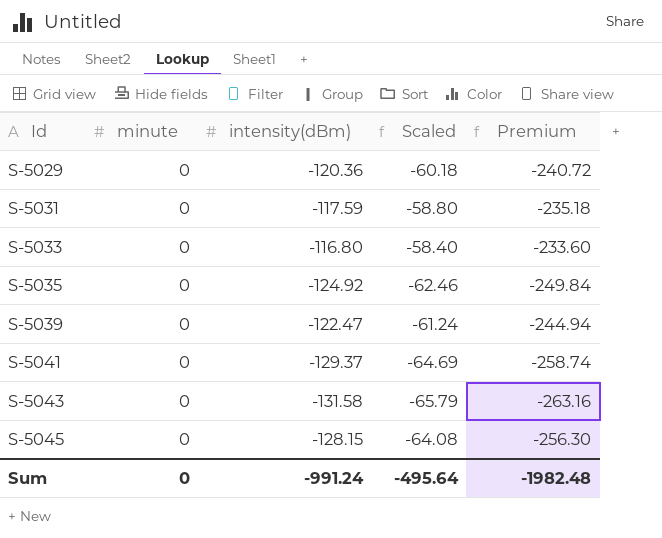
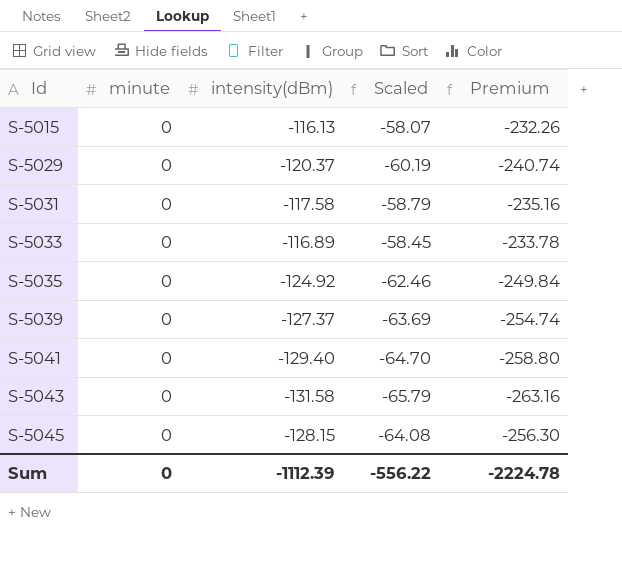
row S-5015: none -> 0 | -116.13 | -58.07 | -232.26
S-5029 | intensity(dBm): -120.36 -> -120.37
S-5029 | Scaled: -60.18 -> -60.19
S-5029 | Premium: -240.72 -> -240.74
S-5031 | intensity(dBm): -117.59 -> -117.58
S-5031 | Scaled: -58.80 -> -58.79
S-5031 | Premium: -235.18 -> -235.16
S-5033 | intensity(dBm): -116.80 -> -116.89
S-5033 | Scaled: -58.40 -> -58.45
S-5033 | Premium: -233.60 -> -233.78
S-5039 | intensity(dBm): -122.47 -> -127.37
S-5039 | Scaled: -61.24 -> -63.69
S-5039 | Premium: -244.94 -> -254.74
S-5041 | intensity(dBm): -129.37 -> -129.40
S-5041 | Scaled: -64.69 -> -64.70
S-5041 | Premium: -258.74 -> -258.80
Sum | intensity(dBm): -991.24 -> -1112.39
Sum | Scaled: -495.64 -> -556.22
Sum | Premium: -1982.48 -> -2224.78

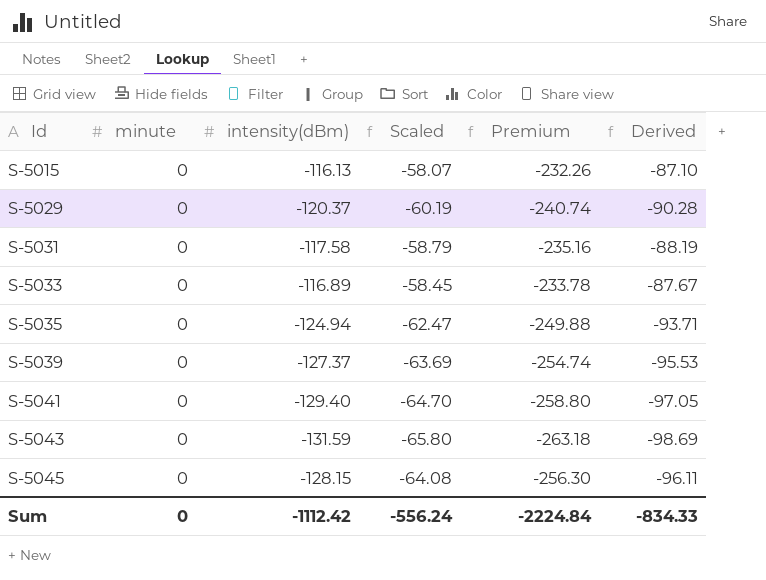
column Derived | formula: none -> [intensity(dBm)] * 0.75
S-5035 | intensity(dBm): -124.92 -> -124.94
S-5035 | Scaled: -62.46 -> -62.47
S-5035 | Premium: -249.84 -> -249.88
S-5043 | intensity(dBm): -131.58 -> -131.59
S-5043 | Scaled: -65.79 -> -65.80
S-5043 | Premium: -263.16 -> -263.18
Sum | intensity(dBm): -1112.39 -> -1112.42
Sum | Scaled: -556.22 -> -556.24
Sum | Premium: -2224.78 -> -2224.84

